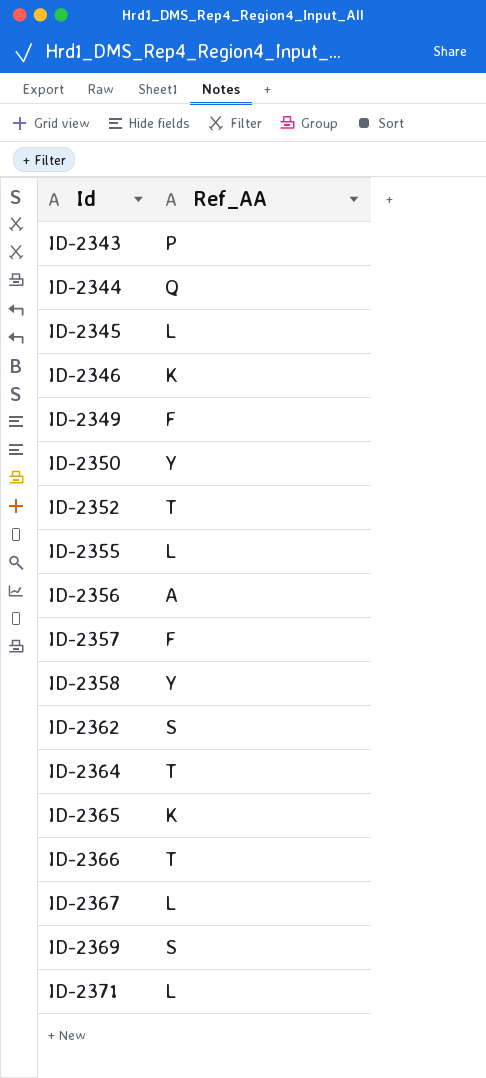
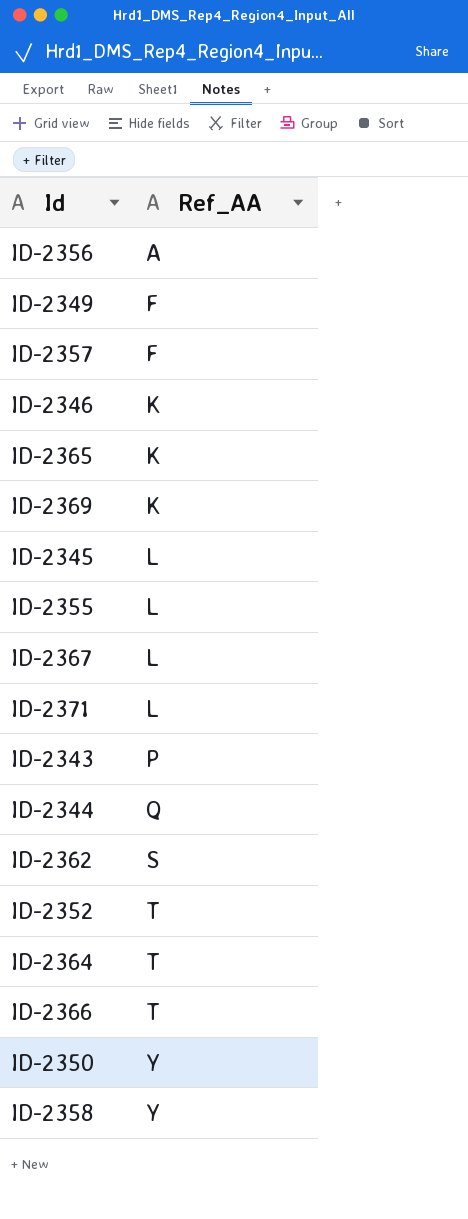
row order: Id ascending -> Ref_AA ascending
ID-2369 | Ref_AA: S -> K

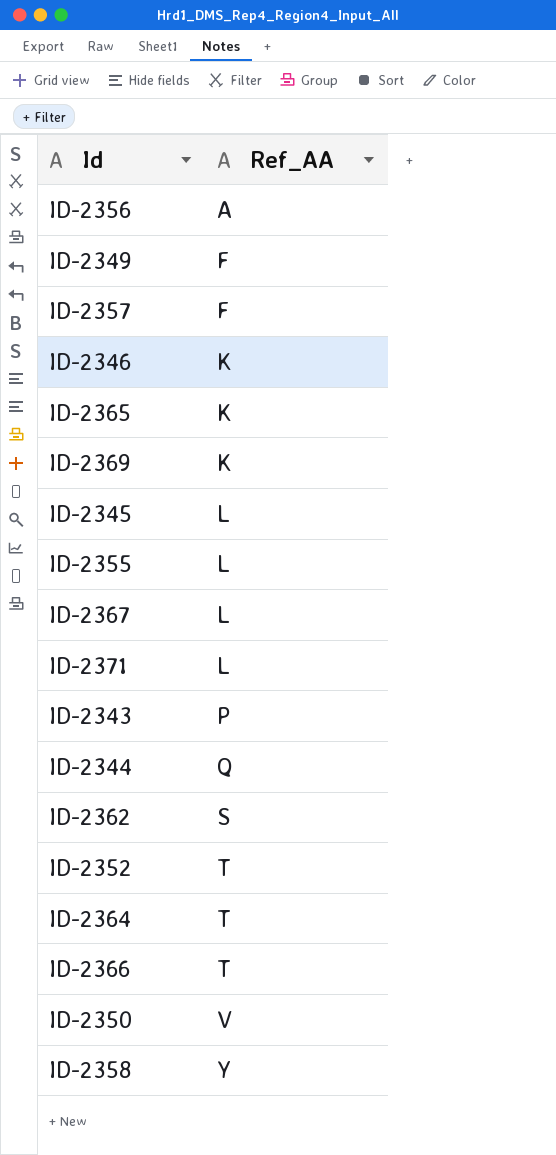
ID-2350 | Ref_AA: Y -> V

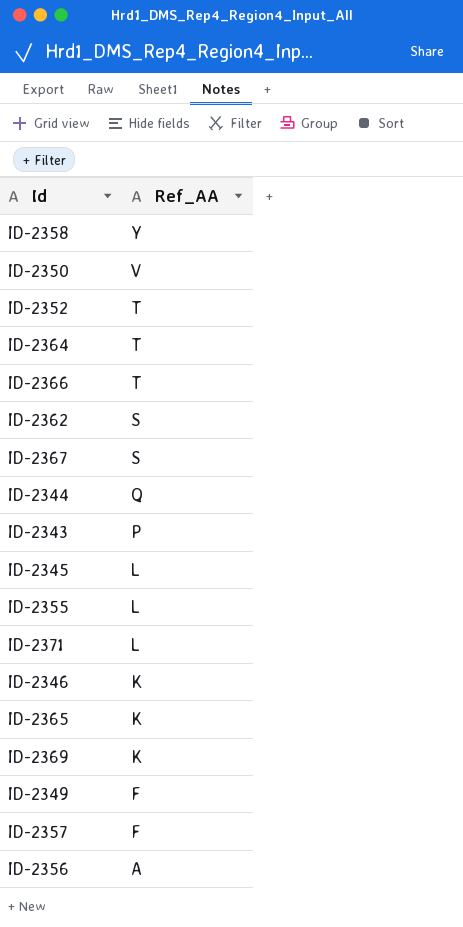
row order: Ref_AA ascending -> Ref_AA descending
ID-2367 | Ref_AA: L -> S

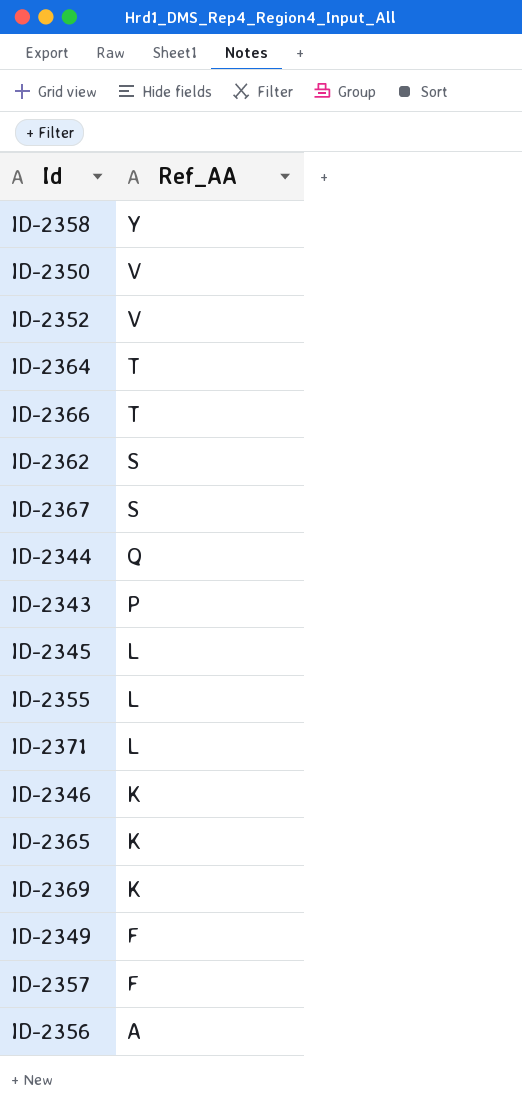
ID-2352 | Ref_AA: T -> V

